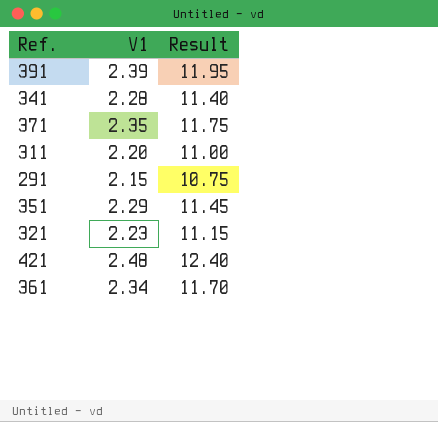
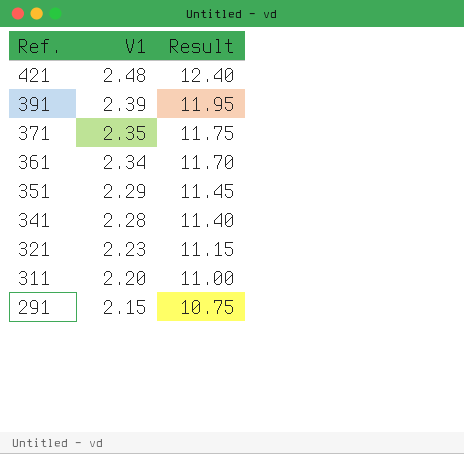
row order: none -> Ref. descending

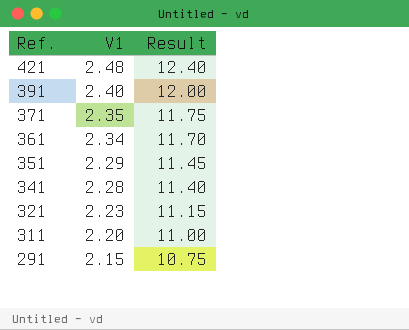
391 | V1: 2.39 -> 2.40
391 | Result: 11.95 -> 12.00

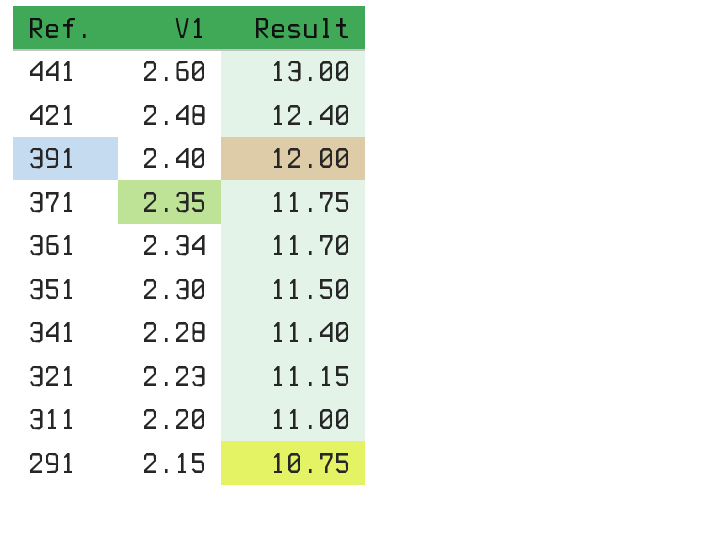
row 441: none -> 2.60 | 13.00
351 | V1: 2.29 -> 2.30
351 | Result: 11.45 -> 11.50

